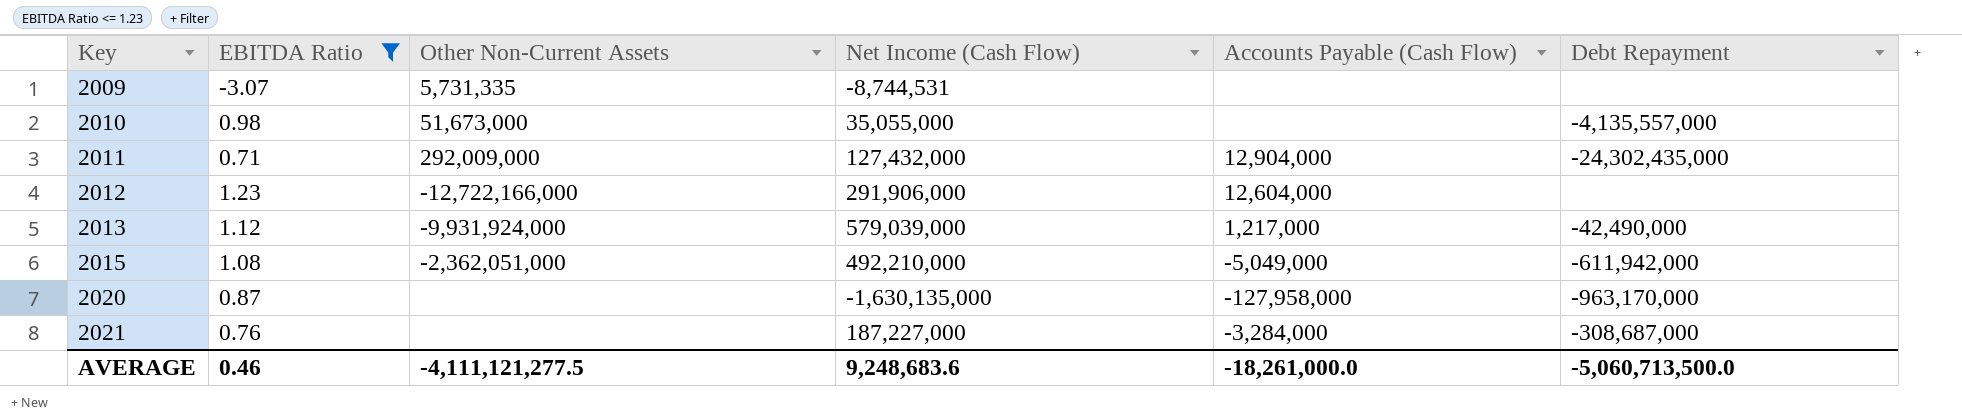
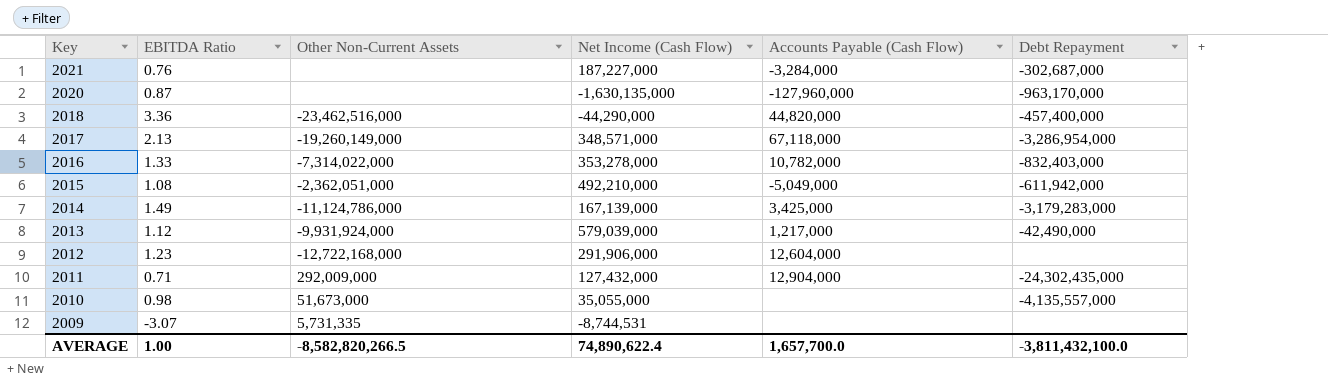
filter: EBITDA Ratio <= 1.23 -> none
row order: Key ascending -> Key descending
2021 | Debt Repayment: -308,687,000 -> -302,687,000
2020 | Accounts Payable (Cash Flow): -127,958,000 -> -127,960,000
2012 | Other Non-Current Assets: -12,722,166,000 -> -12,722,168,000
AVERAGE | EBITDA Ratio: 0.46 -> 1.00
AVERAGE | Other Non-Current Assets: -4,111,121,277.5 -> -8,582,820,266.5
AVERAGE | Net Income (Cash Flow): 9,248,683.6 -> 74,890,622.4
AVERAGE | Accounts Payable (Cash Flow): -18,261,000.0 -> 1,657,700.0
AVERAGE | Debt Repayment: -5,060,713,500.0 -> -3,811,432,100.0

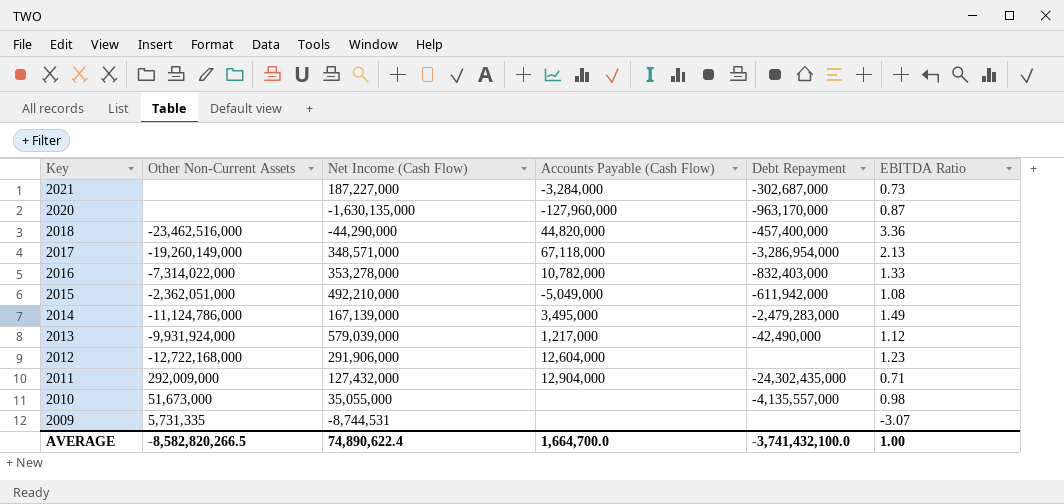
column EBITDA Ratio | position: 2 -> 6
2021 | EBITDA Ratio: 0.76 -> 0.73
2014 | Accounts Payable (Cash Flow): 3,425,000 -> 3,495,000
2014 | Debt Repayment: -3,179,283,000 -> -2,479,283,000
AVERAGE | Accounts Payable (Cash Flow): 1,657,700.0 -> 1,664,700.0
AVERAGE | Debt Repayment: -3,811,432,100.0 -> -3,741,432,100.0

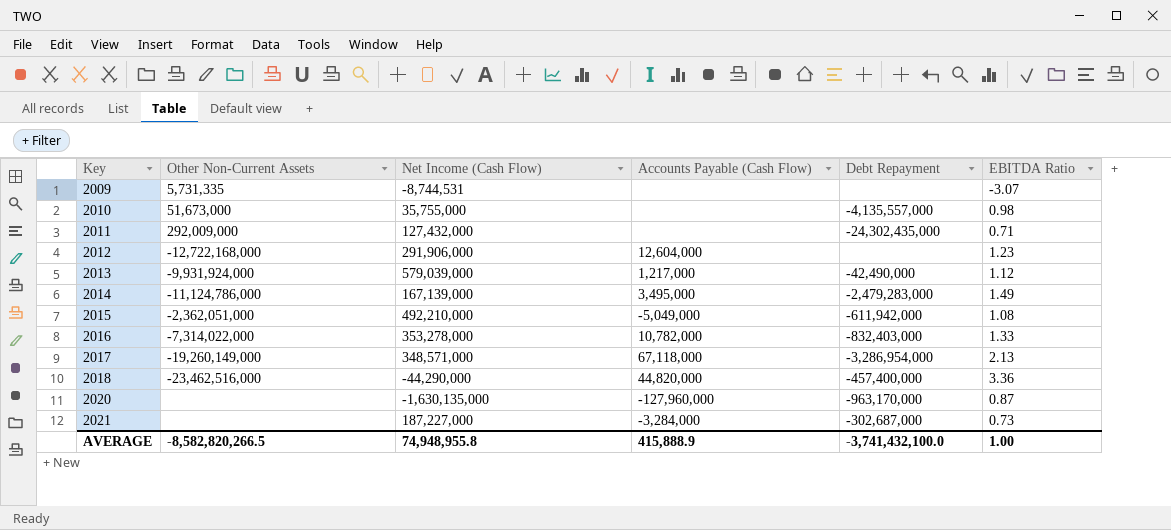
row order: Key descending -> Key ascending
2010 | Net Income (Cash Flow): 35,055,000 -> 35,755,000
2011 | Accounts Payable (Cash Flow): 12,904,000 -> none
AVERAGE | Net Income (Cash Flow): 74,890,622.4 -> 74,948,955.8
AVERAGE | Accounts Payable (Cash Flow): 1,664,700.0 -> 415,888.9

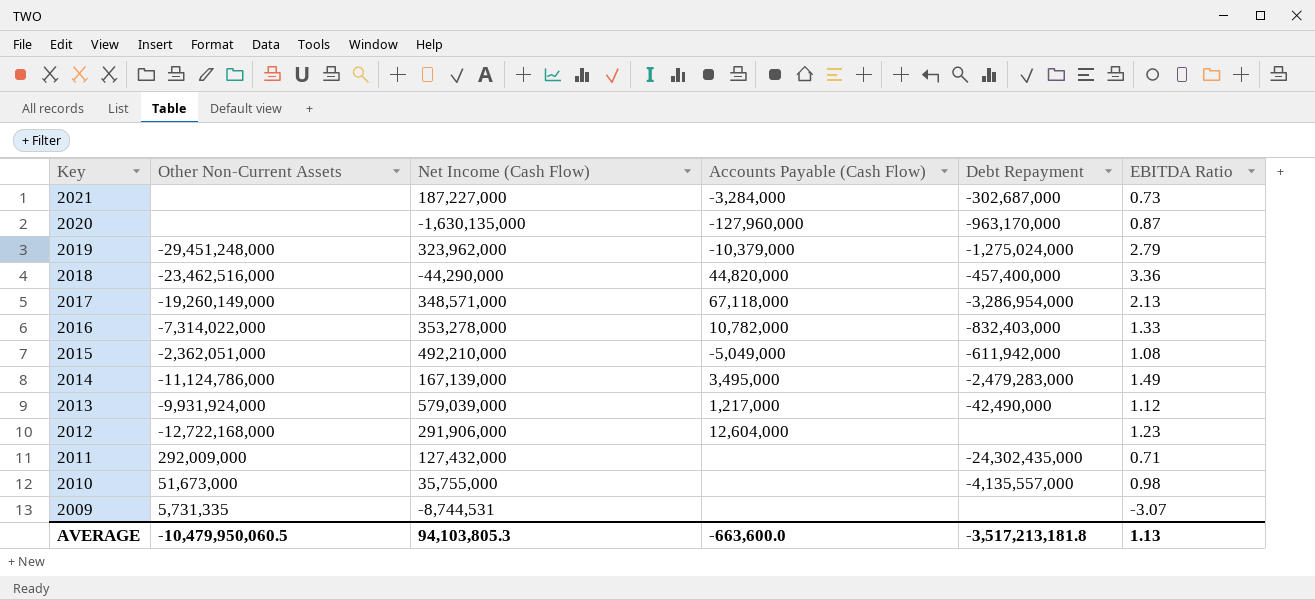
row order: Key ascending -> Key descending
row 2019: none -> -29,451,248,000 | 323,962,000 | -10,379,000 | -1,275,024,000 | 2.79
AVERAGE | Other Non-Current Assets: -8,582,820,266.5 -> -10,479,950,060.5
AVERAGE | Net Income (Cash Flow): 74,948,955.8 -> 94,103,805.3
AVERAGE | Accounts Payable (Cash Flow): 415,888.9 -> -663,600.0
AVERAGE | Debt Repayment: -3,741,432,100.0 -> -3,517,213,181.8
AVERAGE | EBITDA Ratio: 1.00 -> 1.13

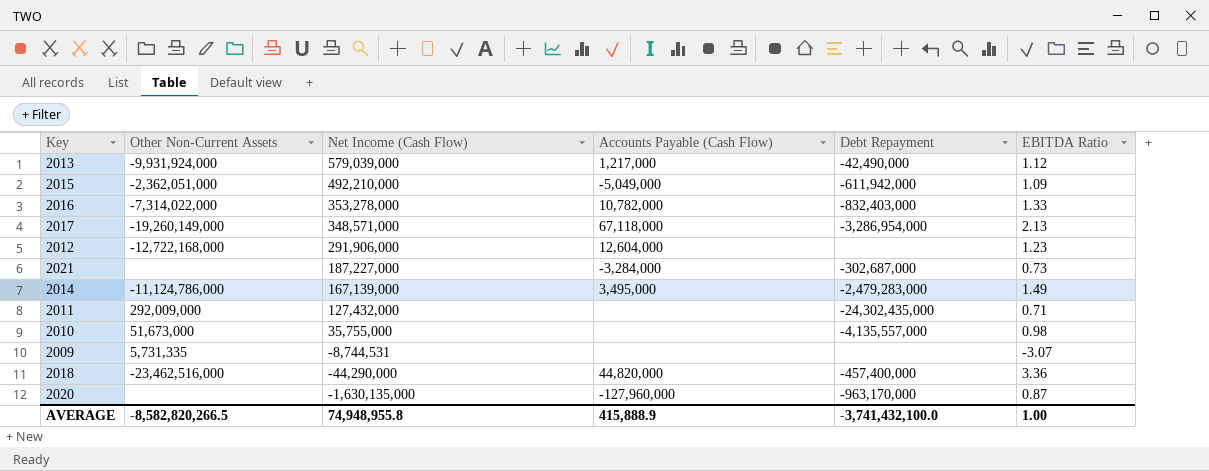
row order: Key descending -> Net Income (Cash Flow) descending
row 2019: -29,451,248,000 | 323,962,000 | -10,379,000 | -1,275,024,000 | 2.79 -> none
2015 | EBITDA Ratio: 1.08 -> 1.09
AVERAGE | Other Non-Current Assets: -10,479,950,060.5 -> -8,582,820,266.5
AVERAGE | Net Income (Cash Flow): 94,103,805.3 -> 74,948,955.8
AVERAGE | Accounts Payable (Cash Flow): -663,600.0 -> 415,888.9
AVERAGE | Debt Repayment: -3,517,213,181.8 -> -3,741,432,100.0
AVERAGE | EBITDA Ratio: 1.13 -> 1.00

